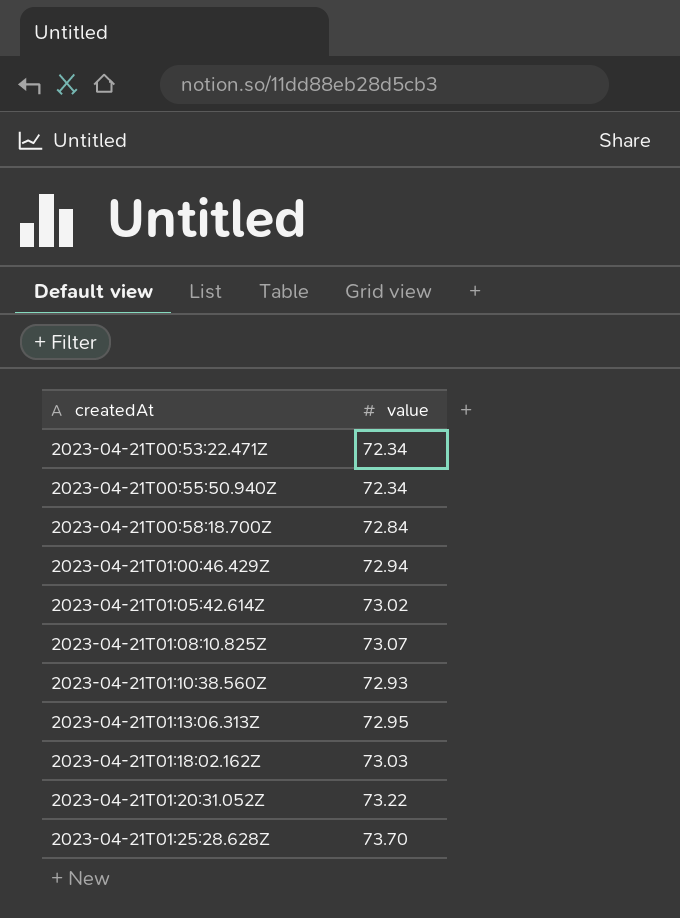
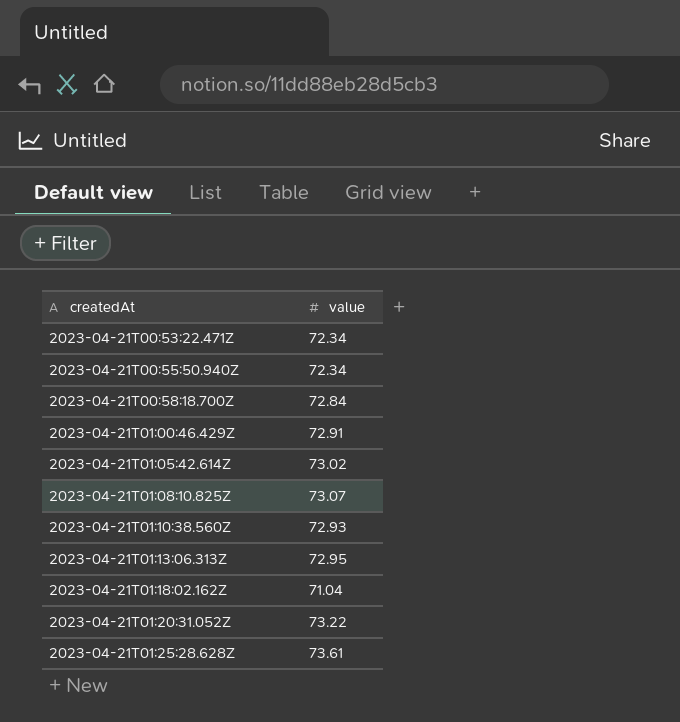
2023-04-21T01:00:46.429Z | value: 72.94 -> 72.91
2023-04-21T01:18:02.162Z | value: 73.03 -> 71.04
2023-04-21T01:25:28.628Z | value: 73.70 -> 73.61

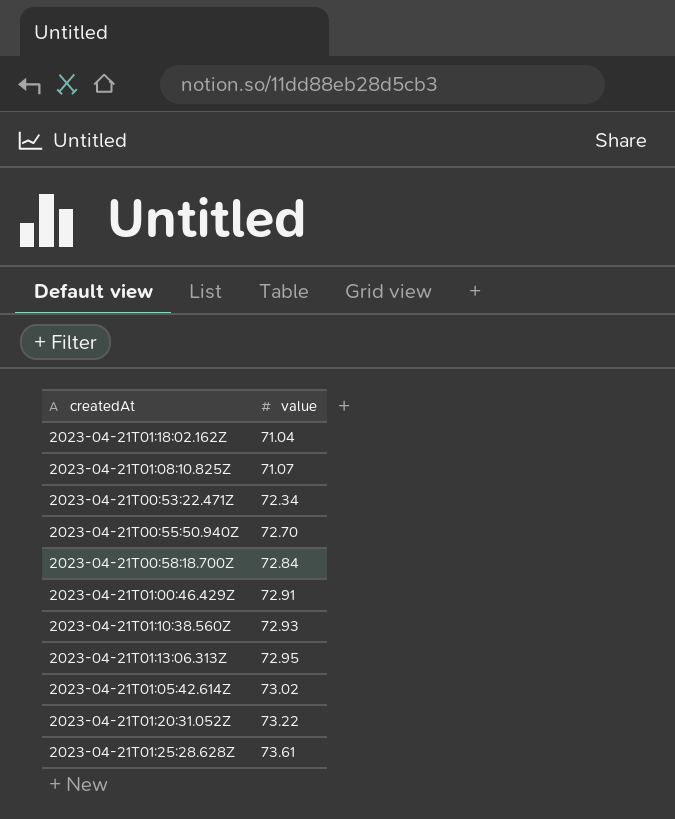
row order: createdAt ascending -> value ascending
2023-04-21T01:08:10.825Z | value: 73.07 -> 71.07
2023-04-21T00:55:50.940Z | value: 72.34 -> 72.70

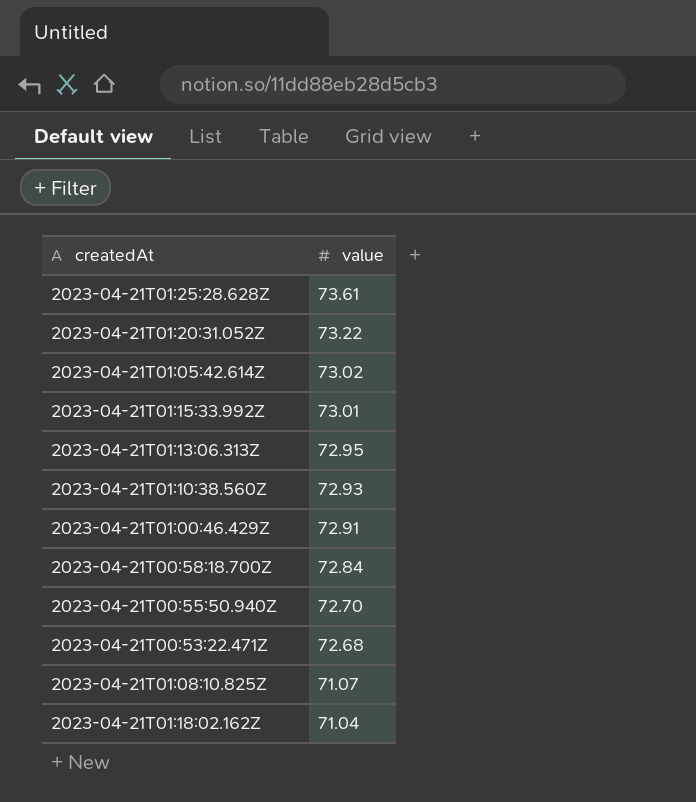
row order: value ascending -> value descending
row 2023-04-21T01:15:33.992Z: none -> 73.01
2023-04-21T00:53:22.471Z | value: 72.34 -> 72.68

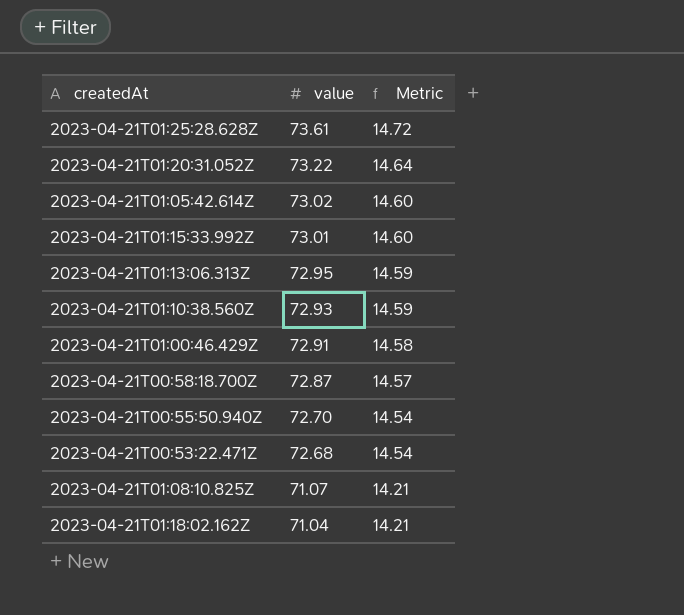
column Metric | formula: none -> [value] * 0.2
2023-04-21T00:58:18.700Z | value: 72.84 -> 72.87

